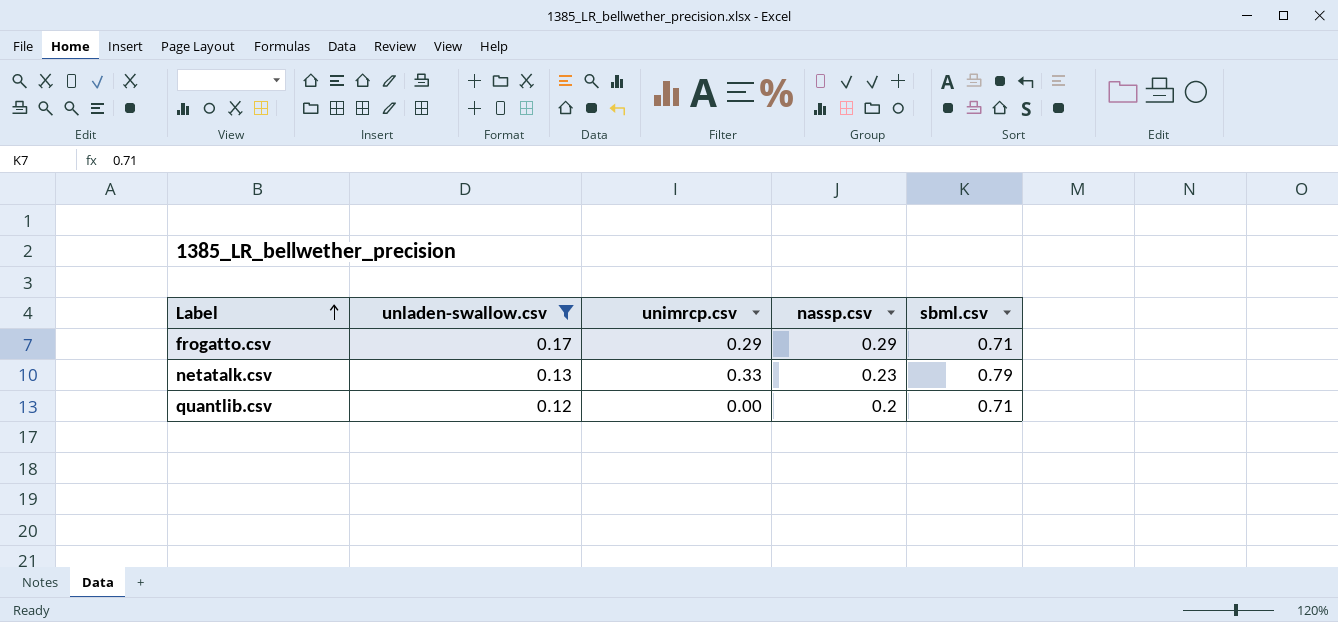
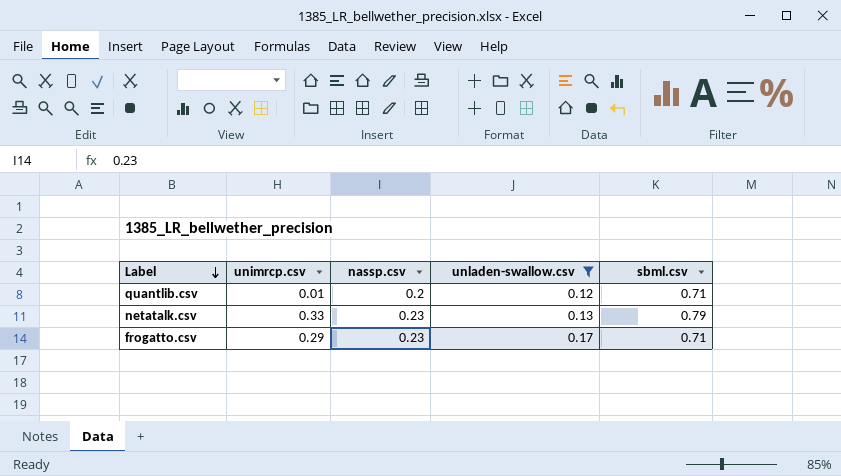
row order: Label ascending -> Label descending
column unladen-swallow.csv | position: 2 -> 4
quantlib.csv | unimrcp.csv: 0.00 -> 0.01
frogatto.csv | nassp.csv: 0.29 -> 0.23

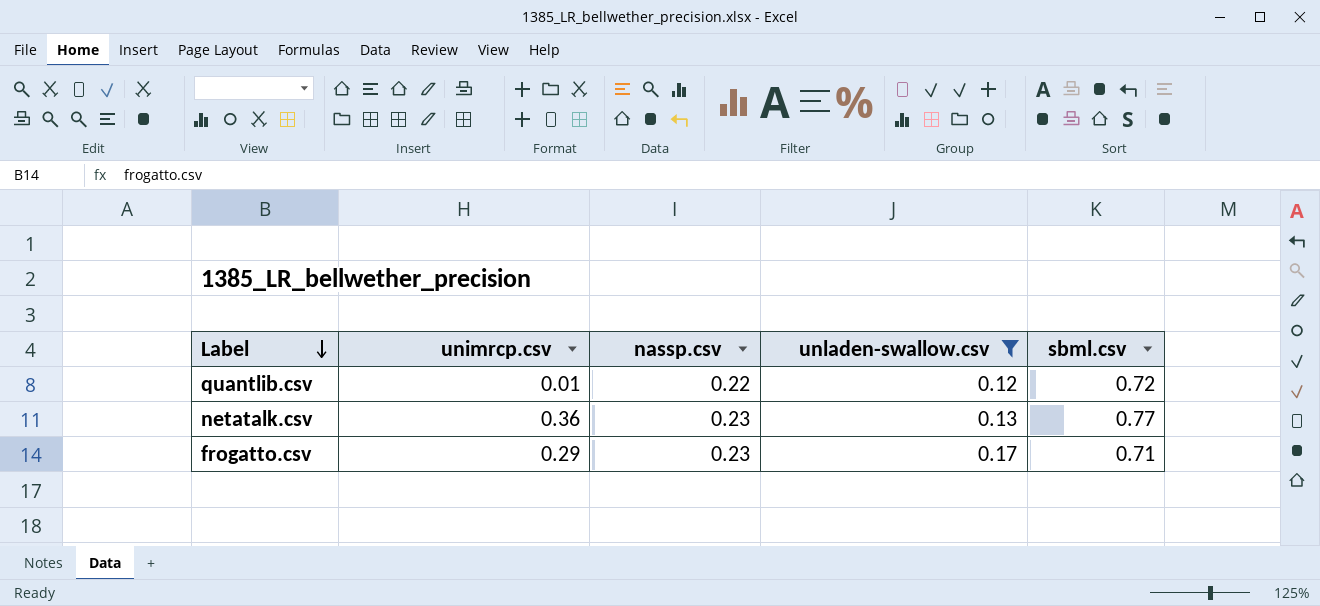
quantlib.csv | nassp.csv: 0.2 -> 0.22
quantlib.csv | sbml.csv: 0.71 -> 0.72
netatalk.csv | unimrcp.csv: 0.33 -> 0.36
netatalk.csv | sbml.csv: 0.79 -> 0.77

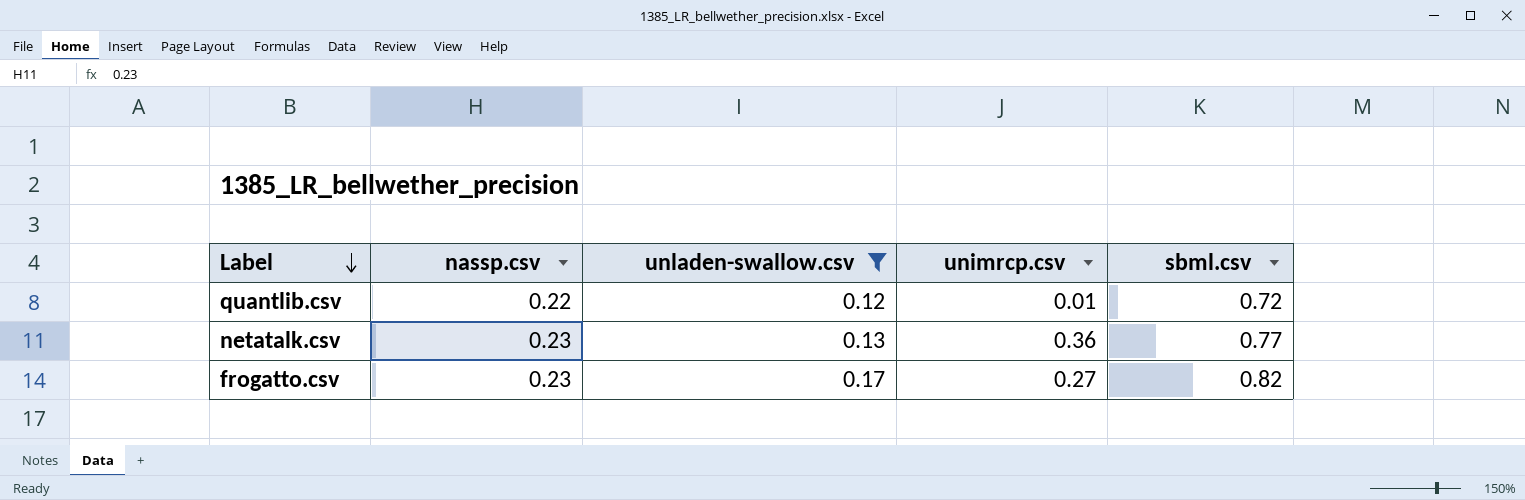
column unimrcp.csv | position: 2 -> 4
frogatto.csv | unimrcp.csv: 0.29 -> 0.27
frogatto.csv | sbml.csv: 0.71 -> 0.82

